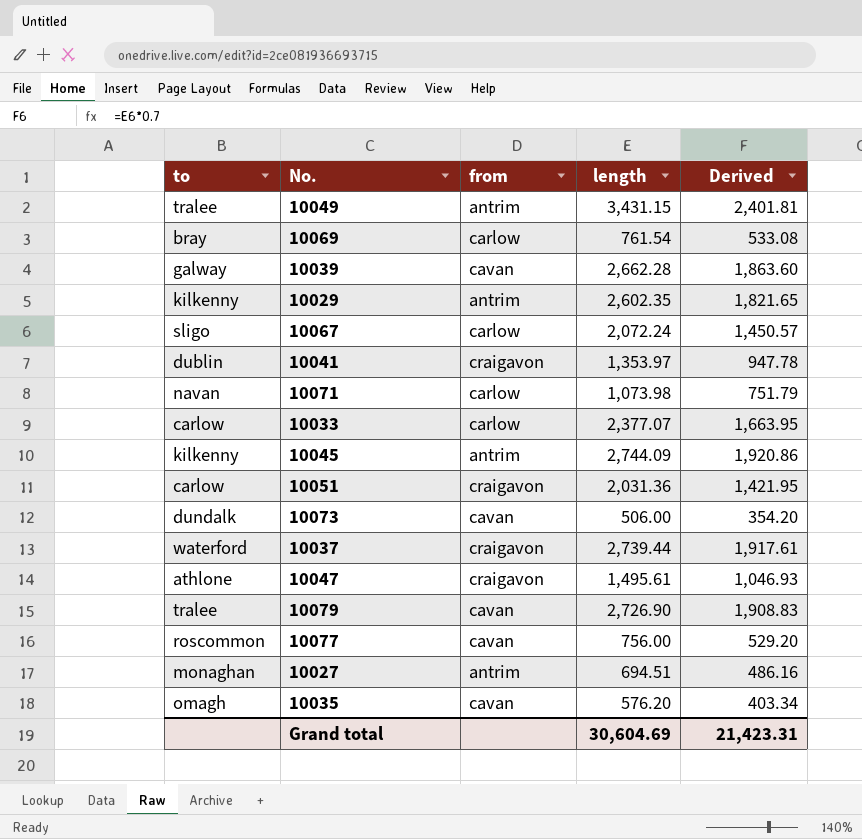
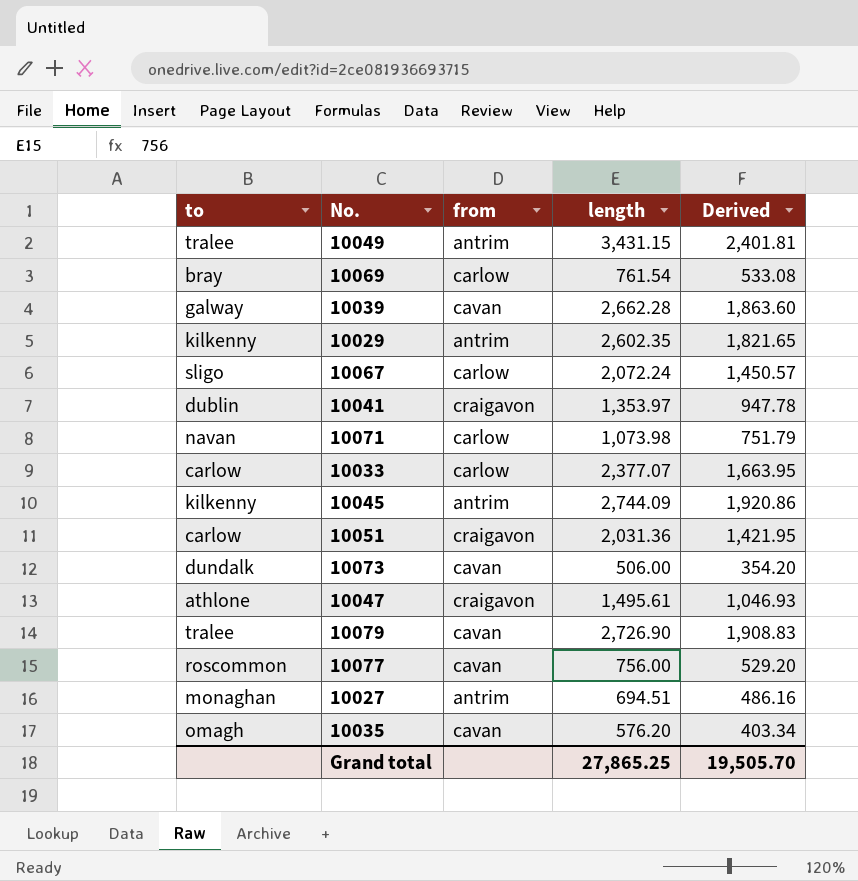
row 10037: waterford | craigavon | 2,739.44 | 1,917.61 -> none
Grand total | length: 30,604.69 -> 27,865.25
Grand total | Derived: 21,423.31 -> 19,505.70

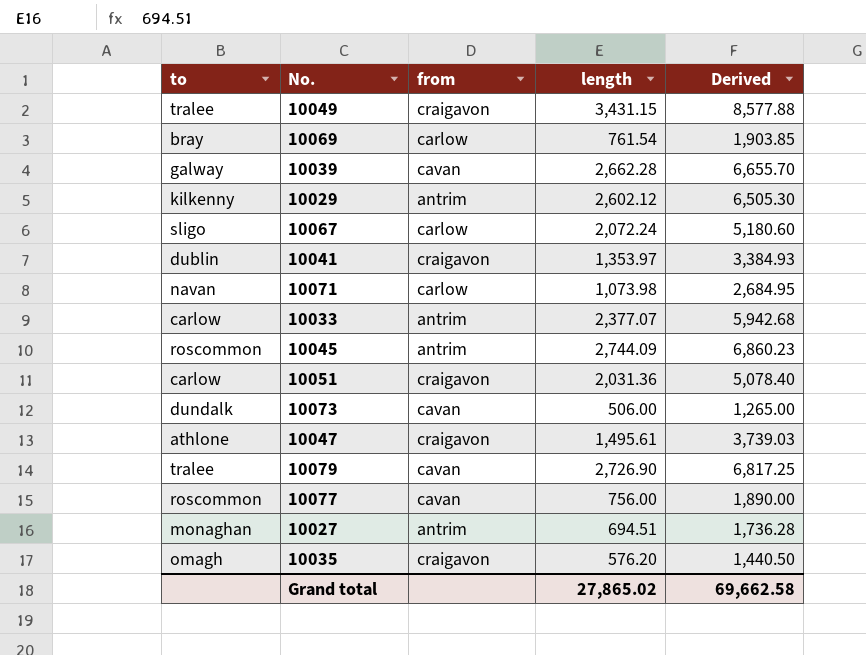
column Derived | formula: [length] * 0.7 -> [length] * 2.5
10049 | from: antrim -> craigavon
10029 | length: 2,602.35 -> 2,602.12
10033 | from: carlow -> antrim
10045 | to: kilkenny -> roscommon
10035 | from: cavan -> craigavon
Grand total | length: 27,865.25 -> 27,865.02
Grand total | Derived: 19,505.70 -> 69,662.58

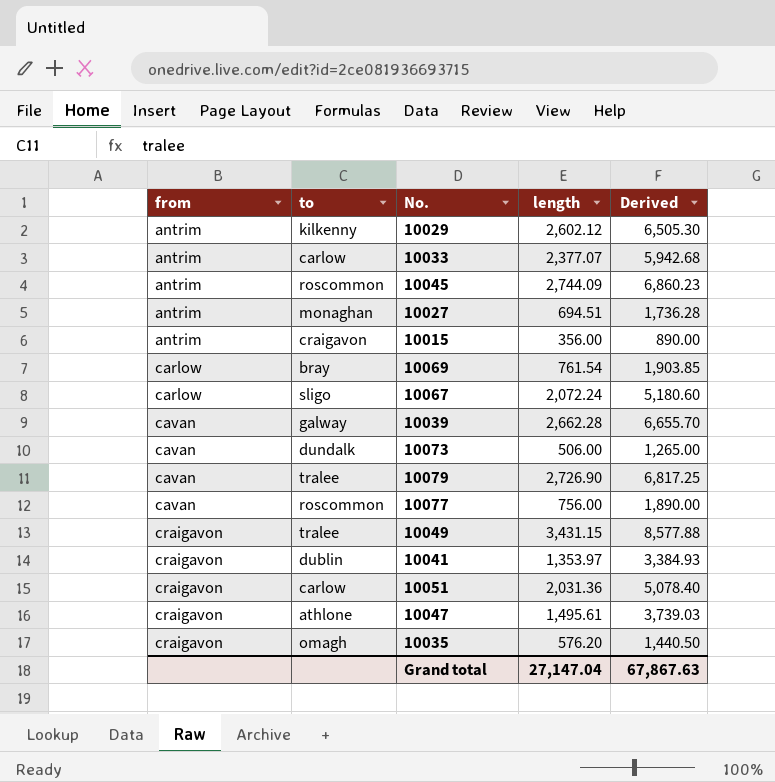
row order: none -> from ascending
column from | position: 3 -> 1
row 10071: navan | carlow | 1,073.98 | 2,684.95 -> none
row 10015: none -> antrim | craigavon | 356.00 | 890.00
Grand total | length: 27,865.02 -> 27,147.04
Grand total | Derived: 69,662.58 -> 67,867.63

